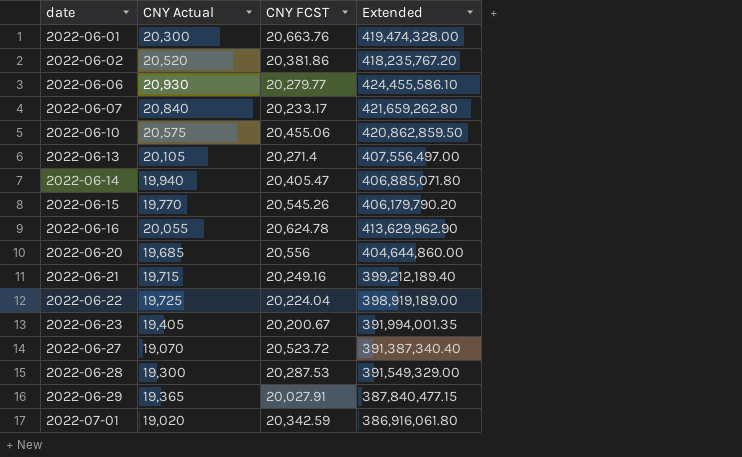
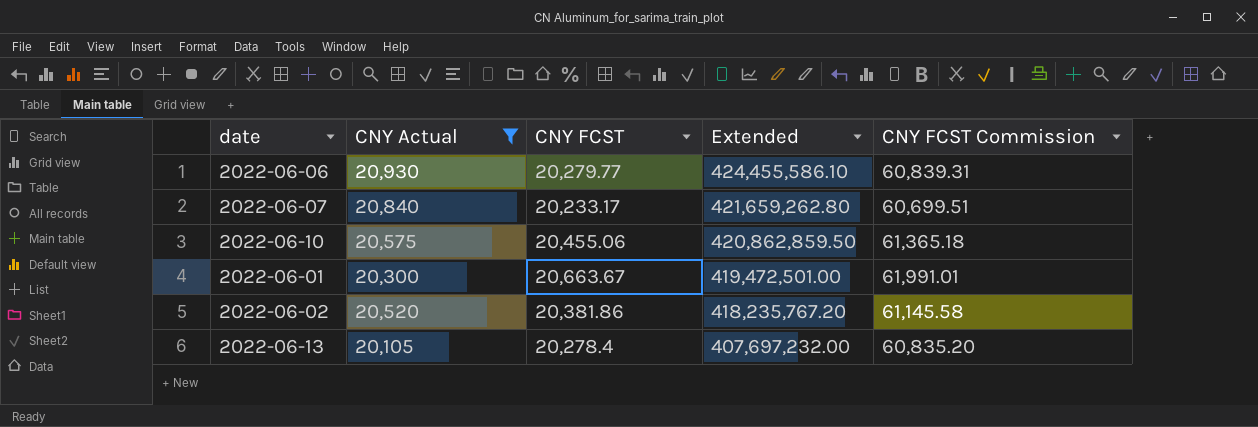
filter: none -> CNY Actual >= 20,105
row order: date ascending -> Extended descending
column CNY FCST Commission | formula: none -> [CNY FCST] * 3
2022-06-01 | CNY FCST: 20,663.76 -> 20,663.67
2022-06-01 | Extended: 419,474,328.00 -> 419,472,501.00
2022-06-13 | CNY FCST: 20,271.4 -> 20,278.4
2022-06-13 | Extended: 407,556,497.00 -> 407,697,232.00

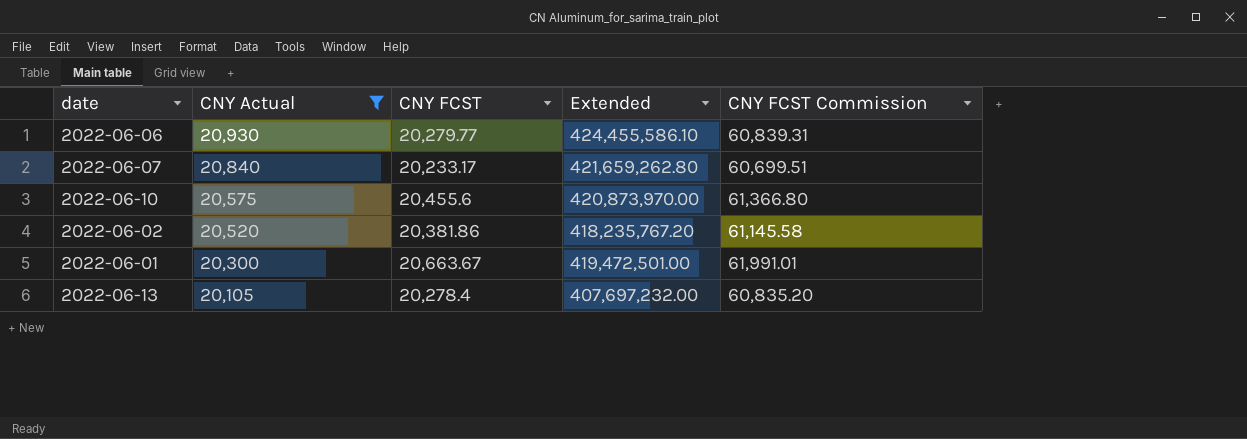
row order: Extended descending -> CNY Actual descending
2022-06-10 | CNY FCST: 20,455.06 -> 20,455.6
2022-06-10 | Extended: 420,862,859.50 -> 420,873,970.00
2022-06-10 | CNY FCST Commission: 61,365.18 -> 61,366.80

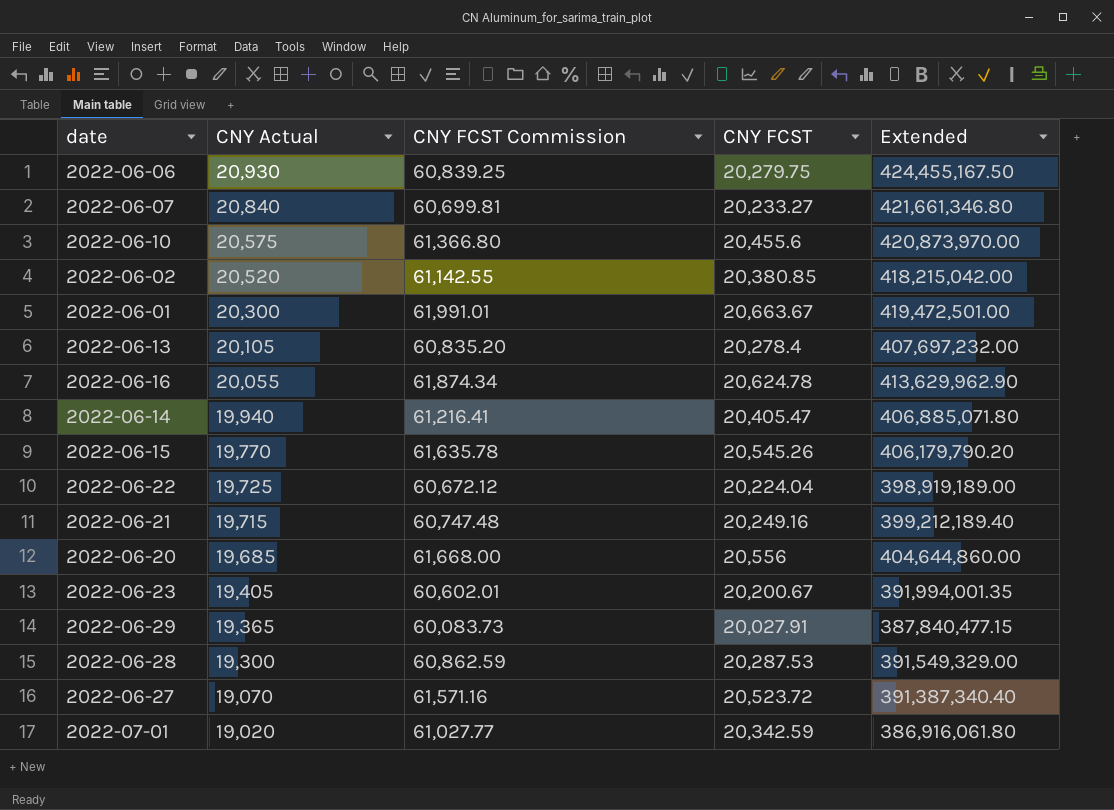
filter: CNY Actual >= 20,105 -> none
column CNY FCST Commission | position: 5 -> 3
2022-06-06 | CNY FCST Commission: 60,839.31 -> 60,839.25
2022-06-06 | CNY FCST: 20,279.77 -> 20,279.75
2022-06-06 | Extended: 424,455,586.10 -> 424,455,167.50
2022-06-07 | CNY FCST Commission: 60,699.51 -> 60,699.81
2022-06-07 | CNY FCST: 20,233.17 -> 20,233.27
2022-06-07 | Extended: 421,659,262.80 -> 421,661,346.80
2022-06-02 | CNY FCST Commission: 61,145.58 -> 61,142.55
2022-06-02 | CNY FCST: 20,381.86 -> 20,380.85
2022-06-02 | Extended: 418,235,767.20 -> 418,215,042.00

